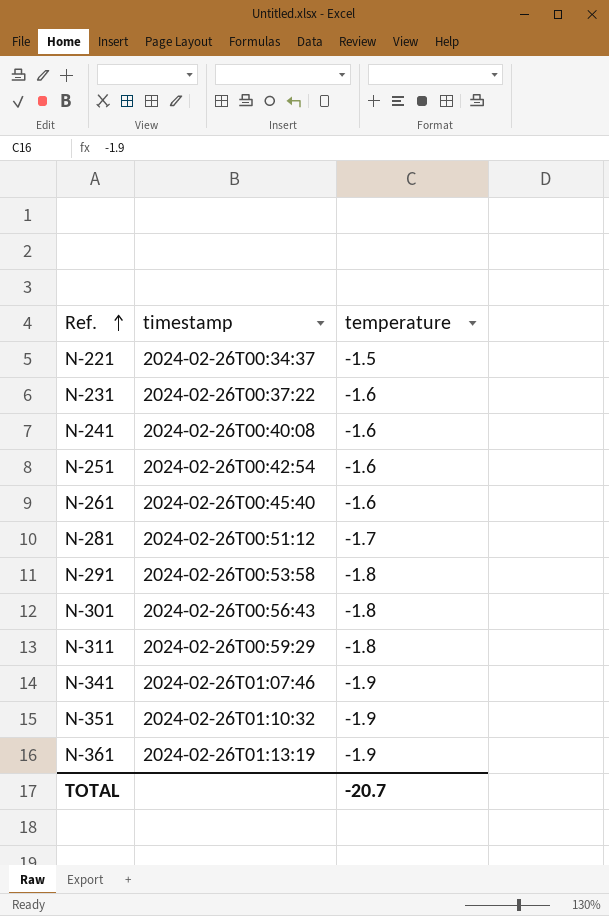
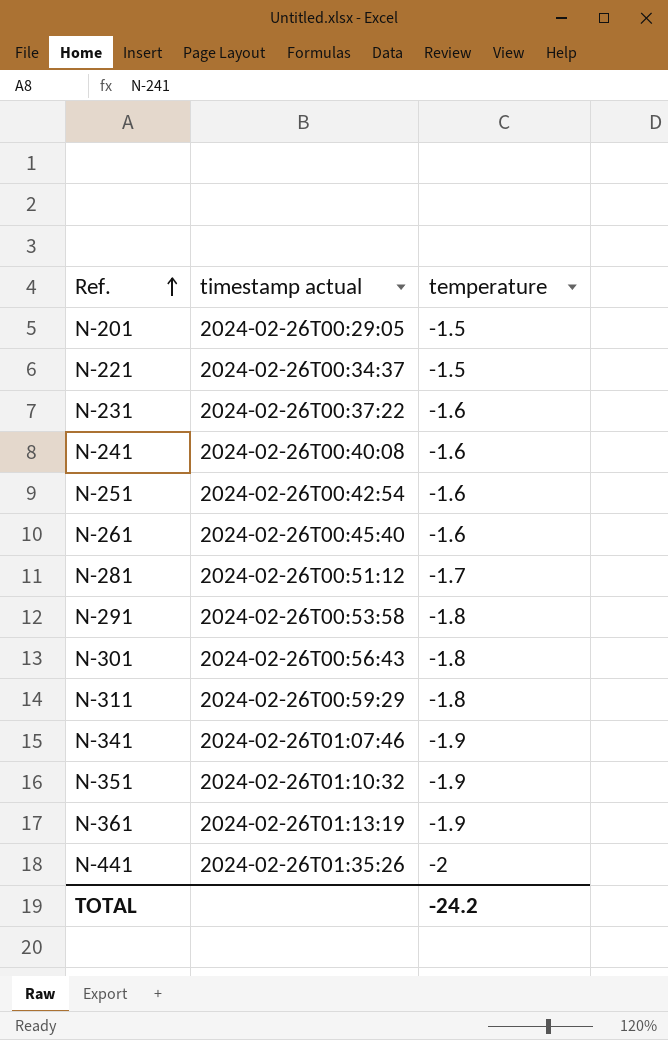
column name: timestamp -> timestamp actual
row N-201: none -> 2024-02-26T00:29:05 | -1.5
row N-441: none -> 2024-02-26T01:35:26 | -2
TOTAL | temperature: -20.7 -> -24.2

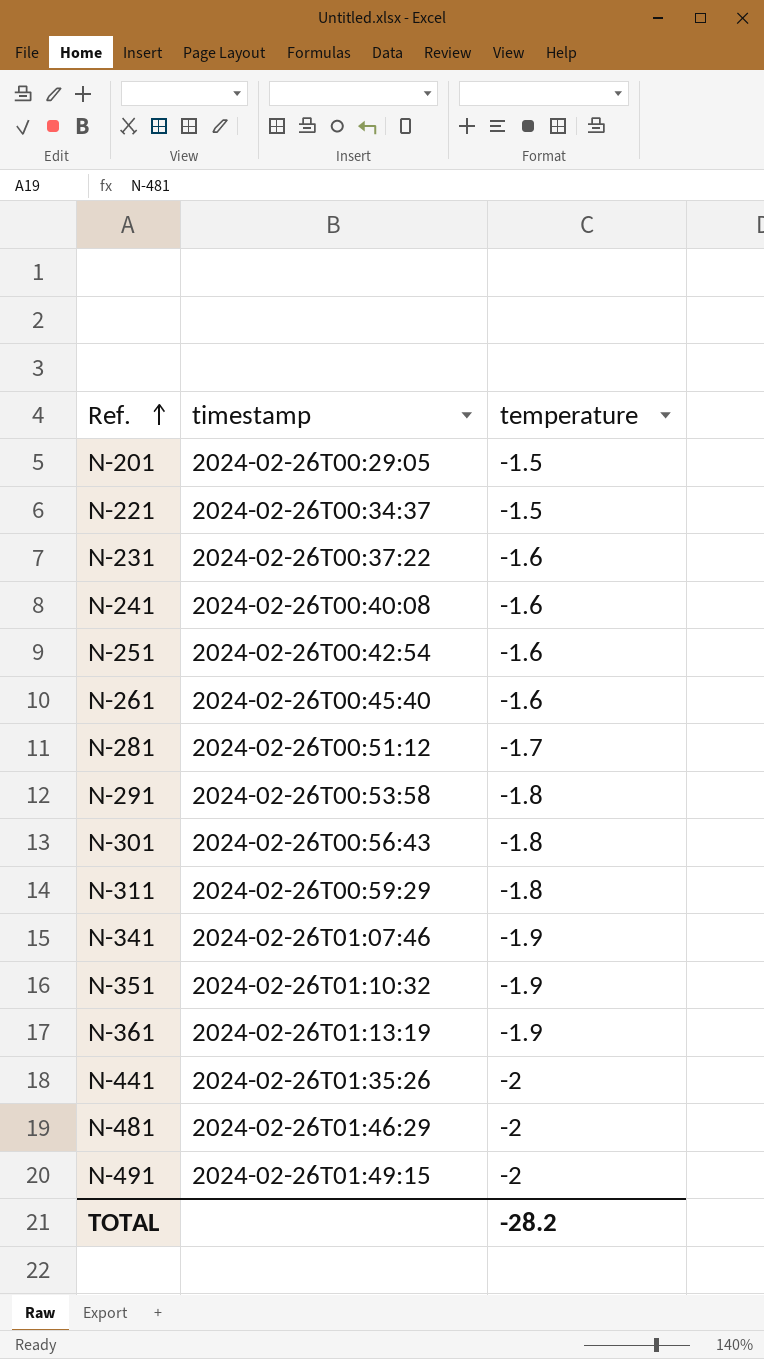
column name: timestamp actual -> timestamp
row N-481: none -> 2024-02-26T01:46:29 | -2
row N-491: none -> 2024-02-26T01:49:15 | -2
TOTAL | temperature: -24.2 -> -28.2

